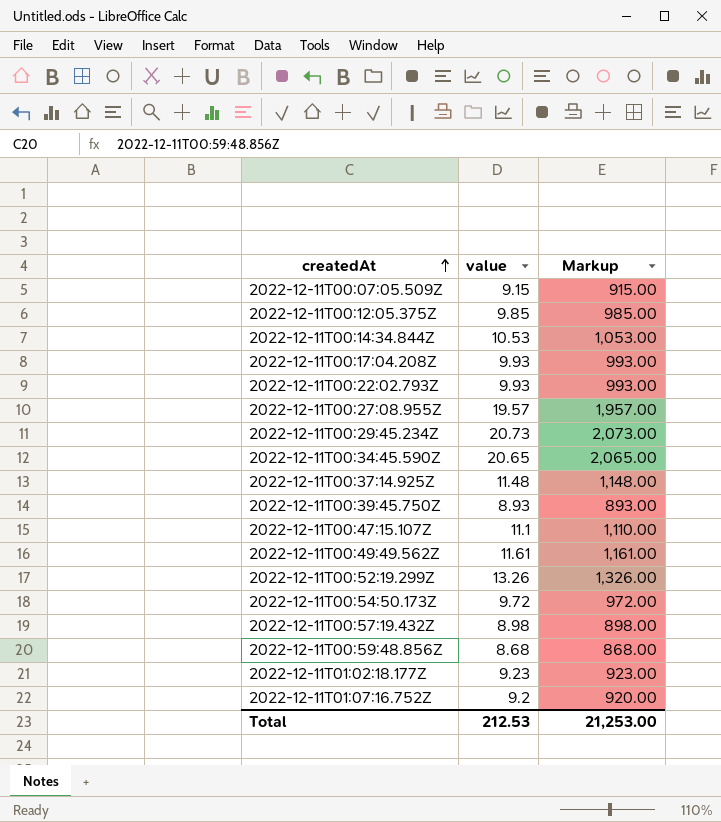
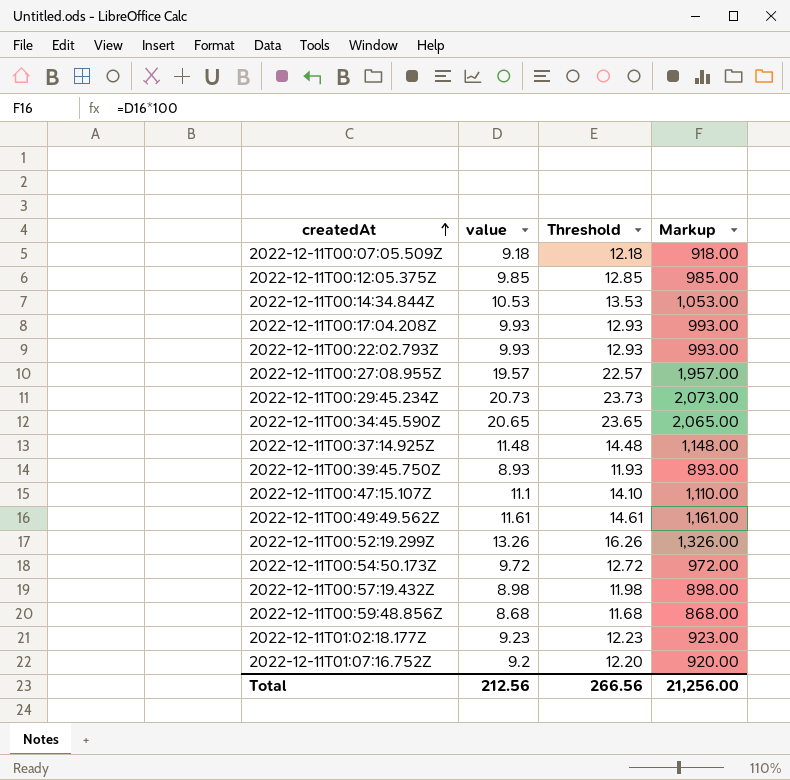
column Threshold | formula: none -> [value] + 3
2022-12-11T00:07:05.509Z | value: 9.15 -> 9.18
2022-12-11T00:07:05.509Z | Markup: 915.00 -> 918.00
Total | value: 212.53 -> 212.56
Total | Markup: 21,253.00 -> 21,256.00

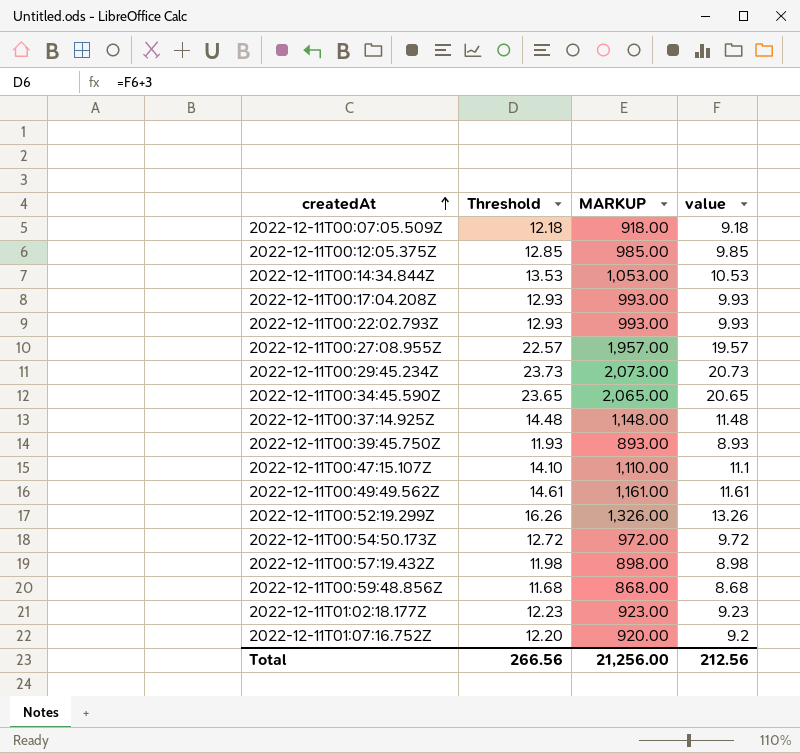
column name: Markup -> MARKUP
column value | position: 2 -> 4

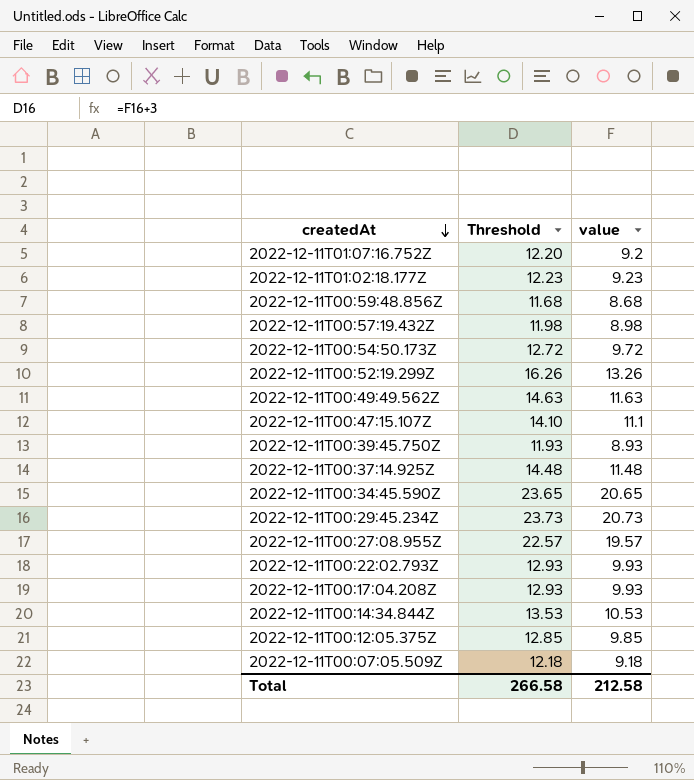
row order: createdAt ascending -> createdAt descending
column MARKUP | formula: [value] * 100 -> none
2022-12-11T00:49:49.562Z | Threshold: 14.61 -> 14.63
2022-12-11T00:49:49.562Z | value: 11.61 -> 11.63
Total | Threshold: 266.56 -> 266.58
Total | value: 212.56 -> 212.58

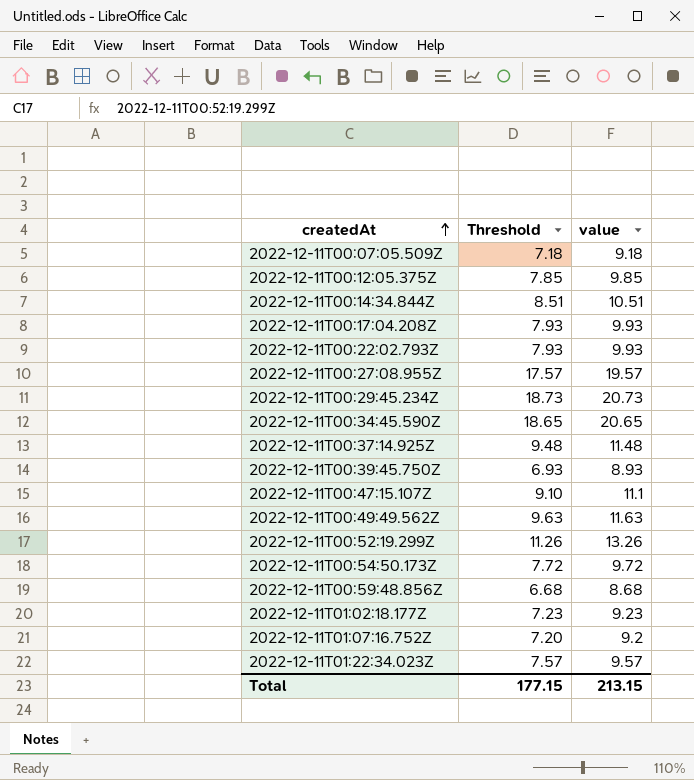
row order: createdAt descending -> createdAt ascending
column Threshold | formula: [value] + 3 -> [value] - 2
row 2022-12-11T00:57:19.432Z: 11.98 | 8.98 -> none
2022-12-11T00:14:34.844Z | value: 10.53 -> 10.51
row 2022-12-11T01:22:34.023Z: none -> 7.57 | 9.57
Total | Threshold: 266.58 -> 177.15
Total | value: 212.58 -> 213.15

